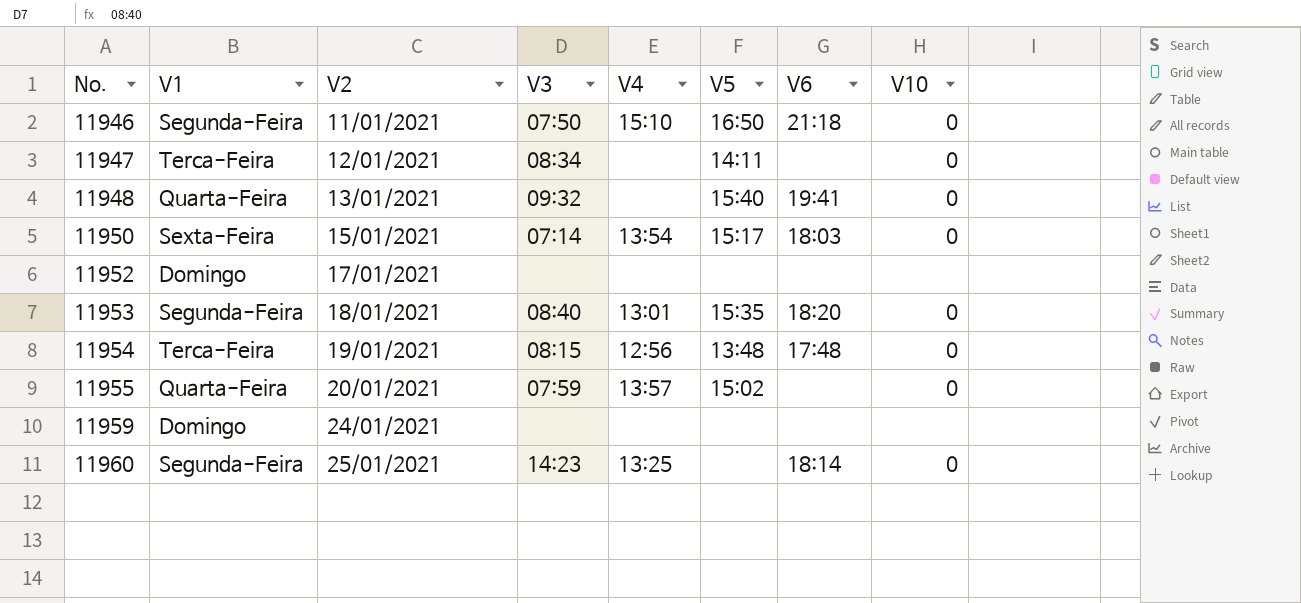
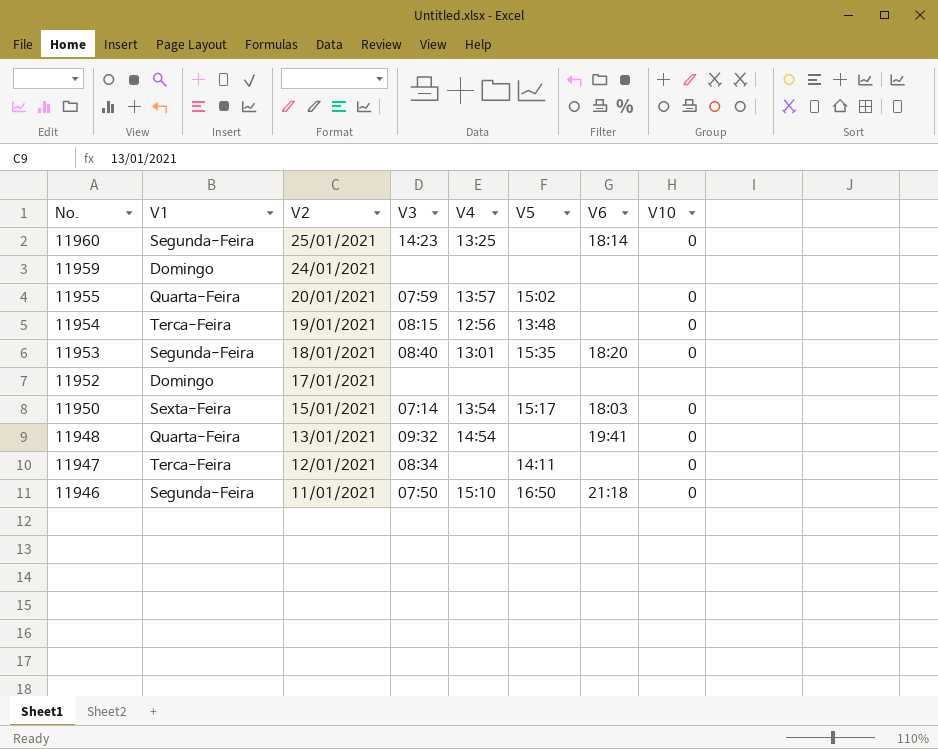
row order: No. ascending -> No. descending
11954 | V6: 17:48 -> none
11948 | V4: none -> 14:54
11948 | V5: 15:40 -> none

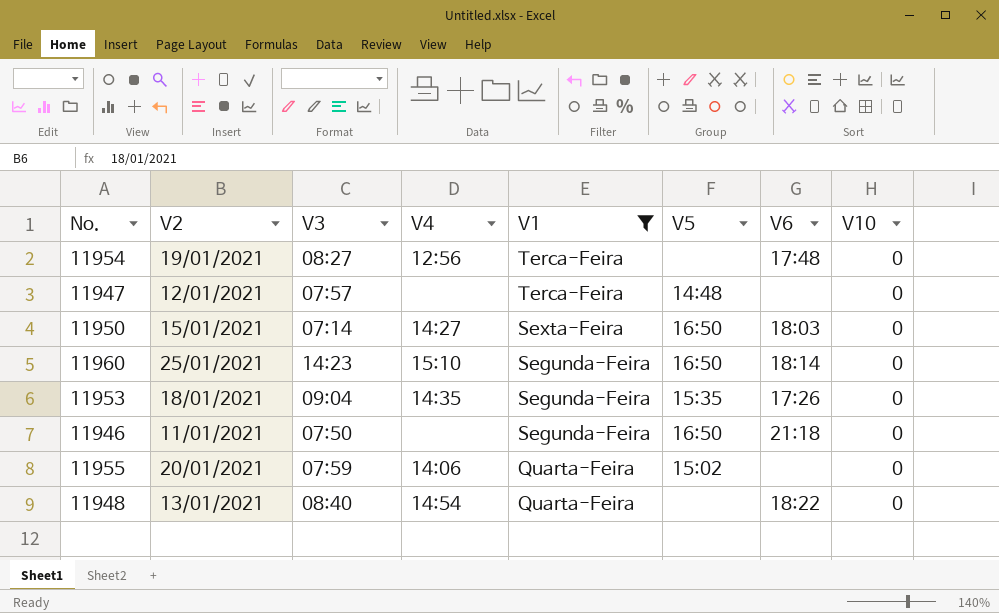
filter: none -> V1 != Domingo
row order: No. descending -> V1 descending
column V1 | position: 2 -> 5
11954 | V3: 08:15 -> 08:27
11954 | V5: 13:48 -> none
11954 | V6: none -> 17:48
11947 | V3: 08:34 -> 07:57
11947 | V5: 14:11 -> 14:48
11950 | V4: 13:54 -> 14:27
11950 | V5: 15:17 -> 16:50
11960 | V4: 13:25 -> 15:10
11960 | V5: none -> 16:50
11953 | V3: 08:40 -> 09:04
11953 | V4: 13:01 -> 14:35
11953 | V6: 18:20 -> 17:26
11946 | V4: 15:10 -> none
11955 | V4: 13:57 -> 14:06
11948 | V3: 09:32 -> 08:40
11948 | V6: 19:41 -> 18:22

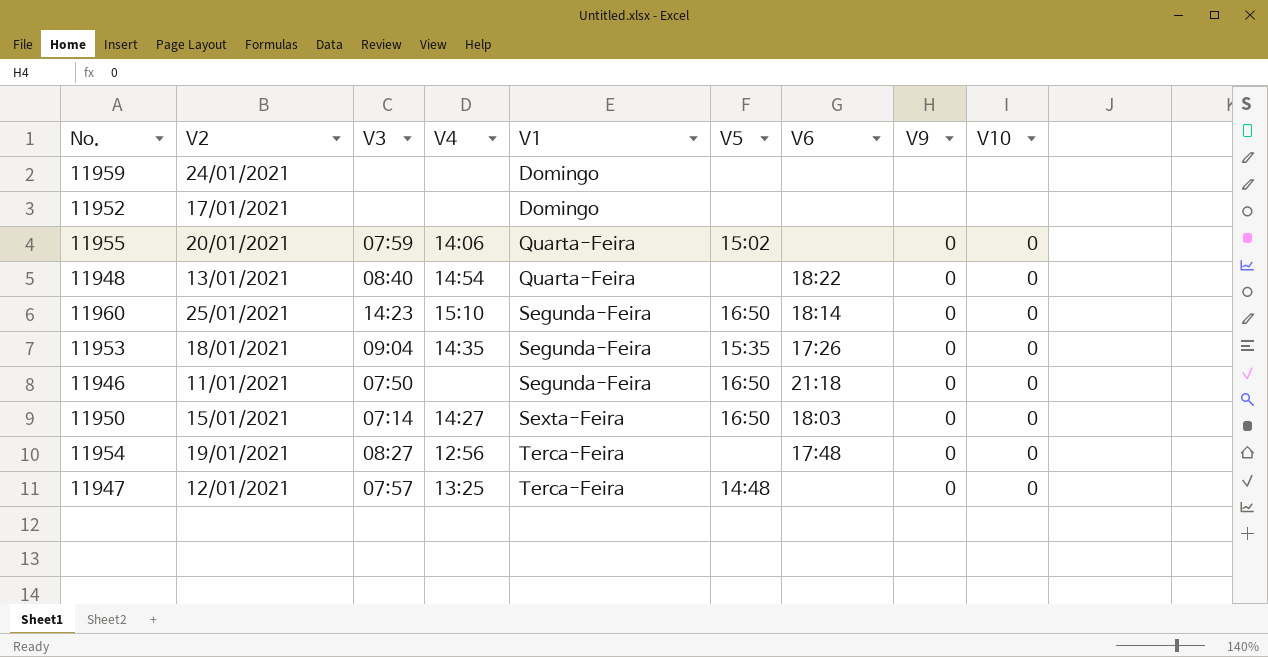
filter: V1 != Domingo -> none
row order: V1 descending -> V1 ascending
column V9 | position: none -> 8
11947 | V4: none -> 13:25

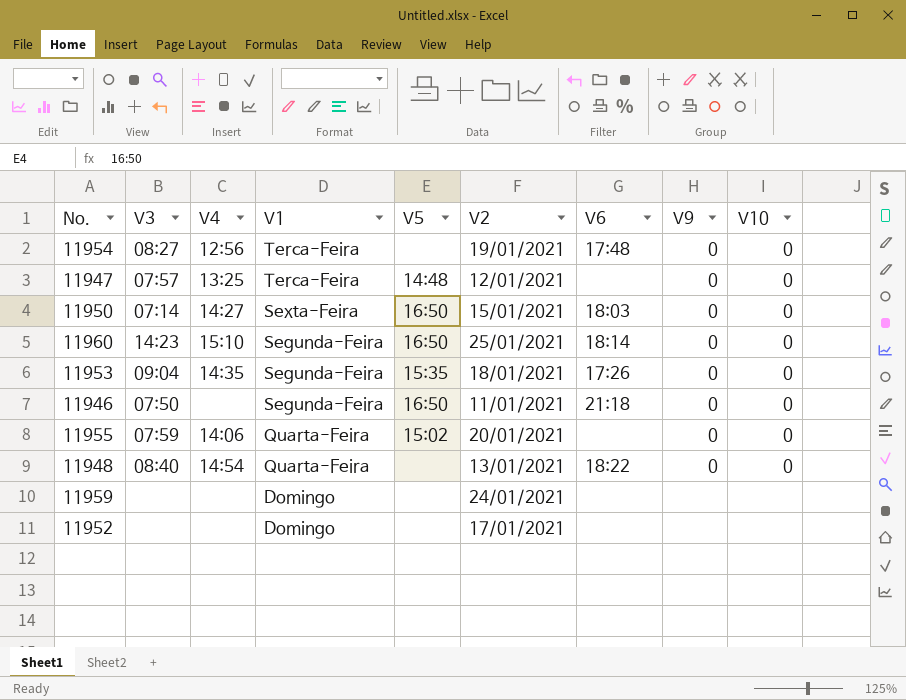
row order: V1 ascending -> V1 descending
column V2 | position: 2 -> 6

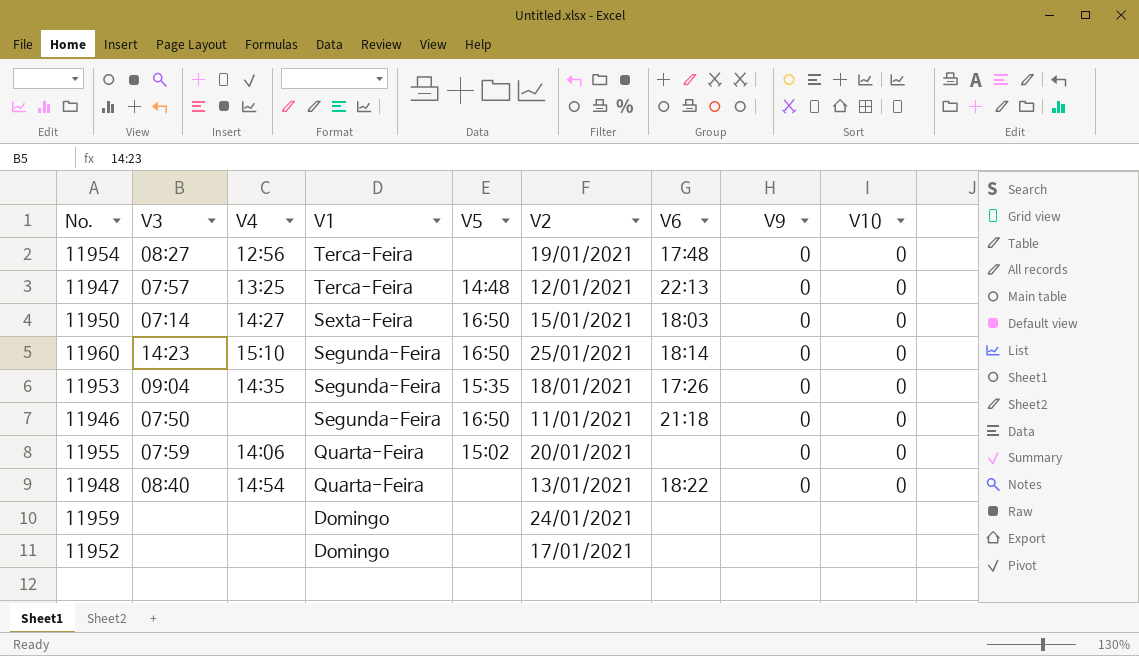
11947 | V6: none -> 22:13

